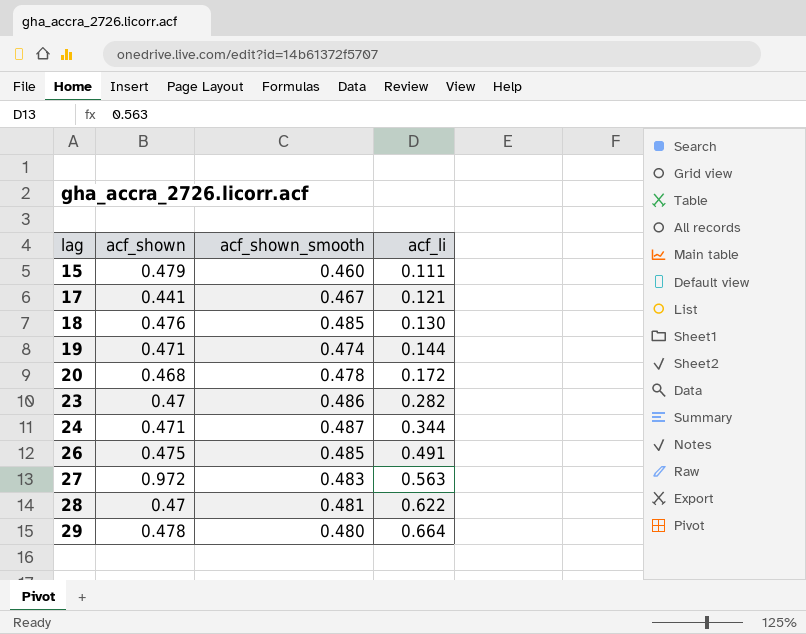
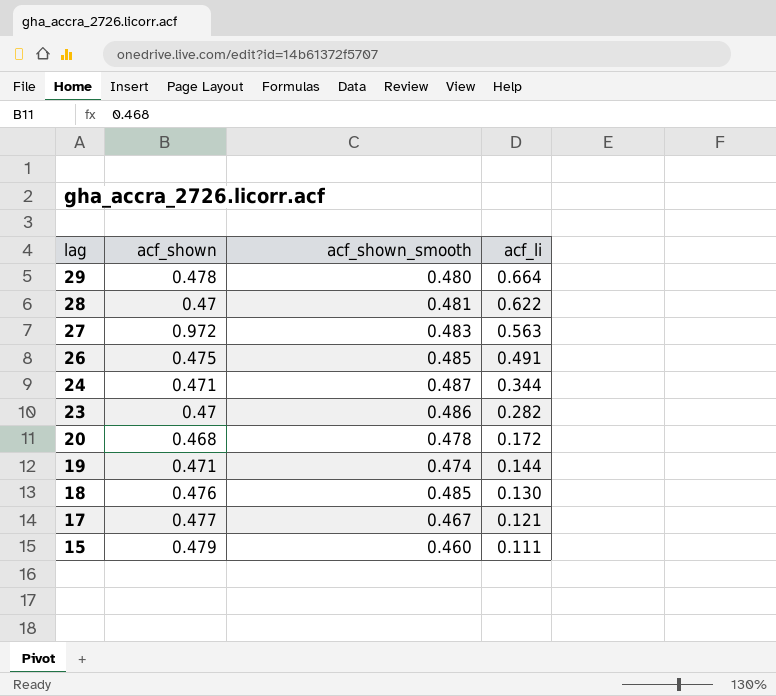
row order: lag ascending -> lag descending
17 | acf_shown: 0.441 -> 0.477

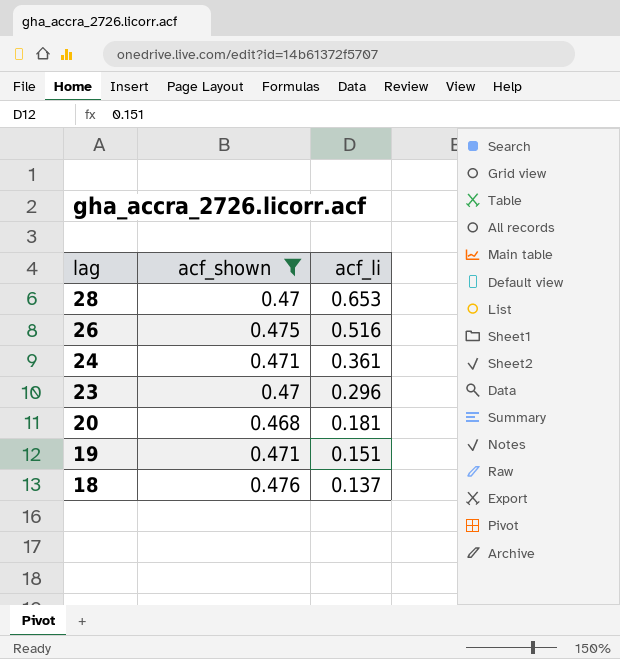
filter: none -> acf_shown <= 0.476
column acf_shown_smooth | position: 3 -> none
28 | acf_li: 0.622 -> 0.653
26 | acf_li: 0.491 -> 0.516
24 | acf_li: 0.344 -> 0.361
23 | acf_li: 0.282 -> 0.296
20 | acf_li: 0.172 -> 0.181
19 | acf_li: 0.144 -> 0.151
18 | acf_li: 0.130 -> 0.137

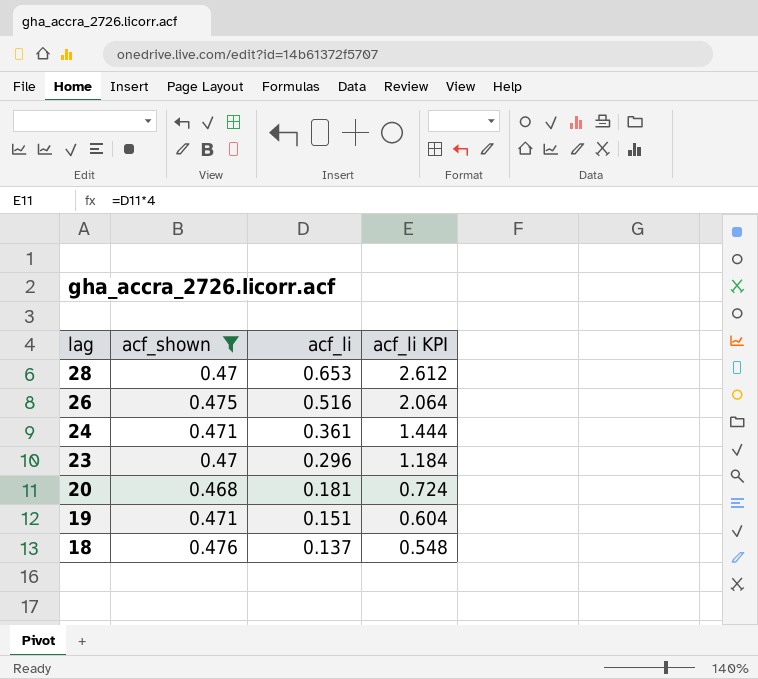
column acf_li KPI | formula: none -> [acf_li] * 4

